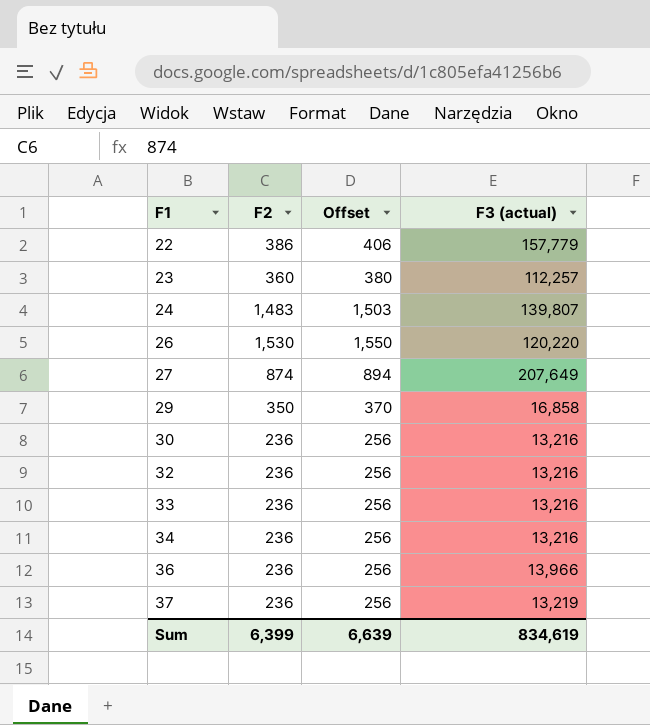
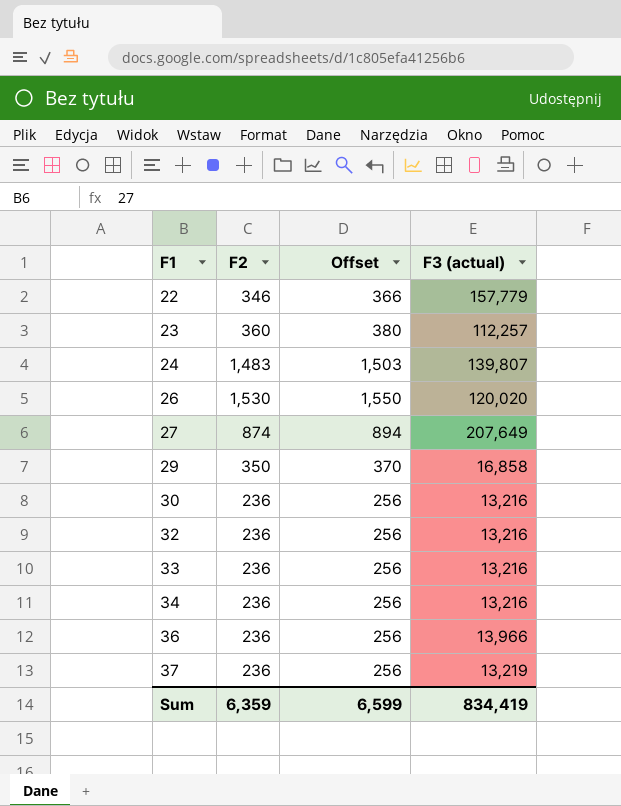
22 | F2: 386 -> 346
22 | Offset: 406 -> 366
26 | F3 (actual): 120,220 -> 120,020
Sum | F2: 6,399 -> 6,359
Sum | Offset: 6,639 -> 6,599
Sum | F3 (actual): 834,619 -> 834,419

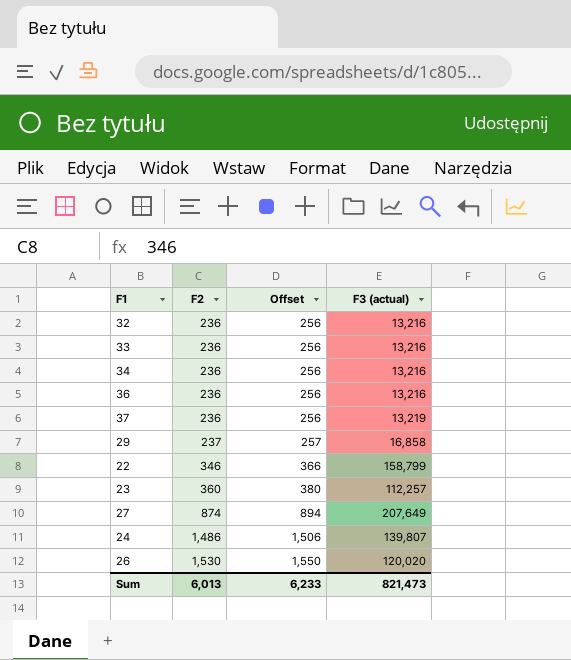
row order: F1 ascending -> F2 ascending
row 30: 236 | 256 | 13,216 -> none
36 | F3 (actual): 13,966 -> 13,216
29 | F2: 350 -> 237
29 | Offset: 370 -> 257
22 | F3 (actual): 157,779 -> 158,799
24 | F2: 1,483 -> 1,486
24 | Offset: 1,503 -> 1,506
Sum | F2: 6,359 -> 6,013
Sum | Offset: 6,599 -> 6,233
Sum | F3 (actual): 834,419 -> 821,473

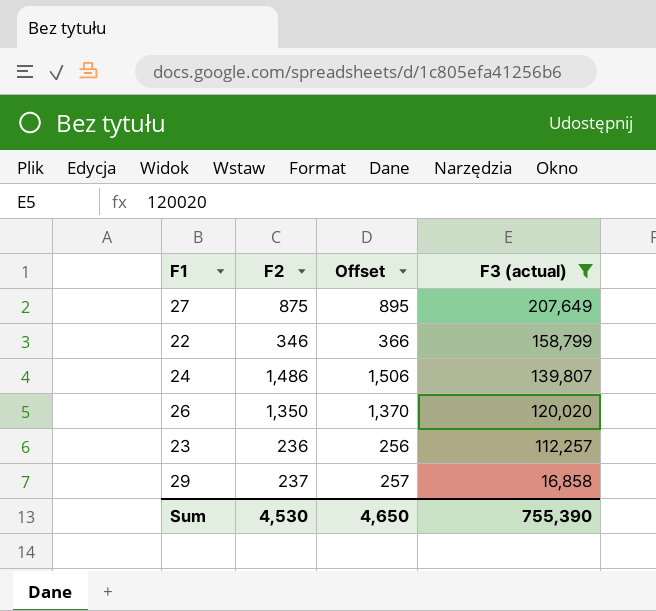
filter: none -> F3 (actual) >= 16,858
row order: F2 ascending -> F3 (actual) descending
27 | F2: 874 -> 875
27 | Offset: 894 -> 895
26 | F2: 1,530 -> 1,350
26 | Offset: 1,550 -> 1,370
23 | F2: 360 -> 236
23 | Offset: 380 -> 256
Sum | F2: 6,013 -> 4,530
Sum | Offset: 6,233 -> 4,650
Sum | F3 (actual): 821,473 -> 755,390

